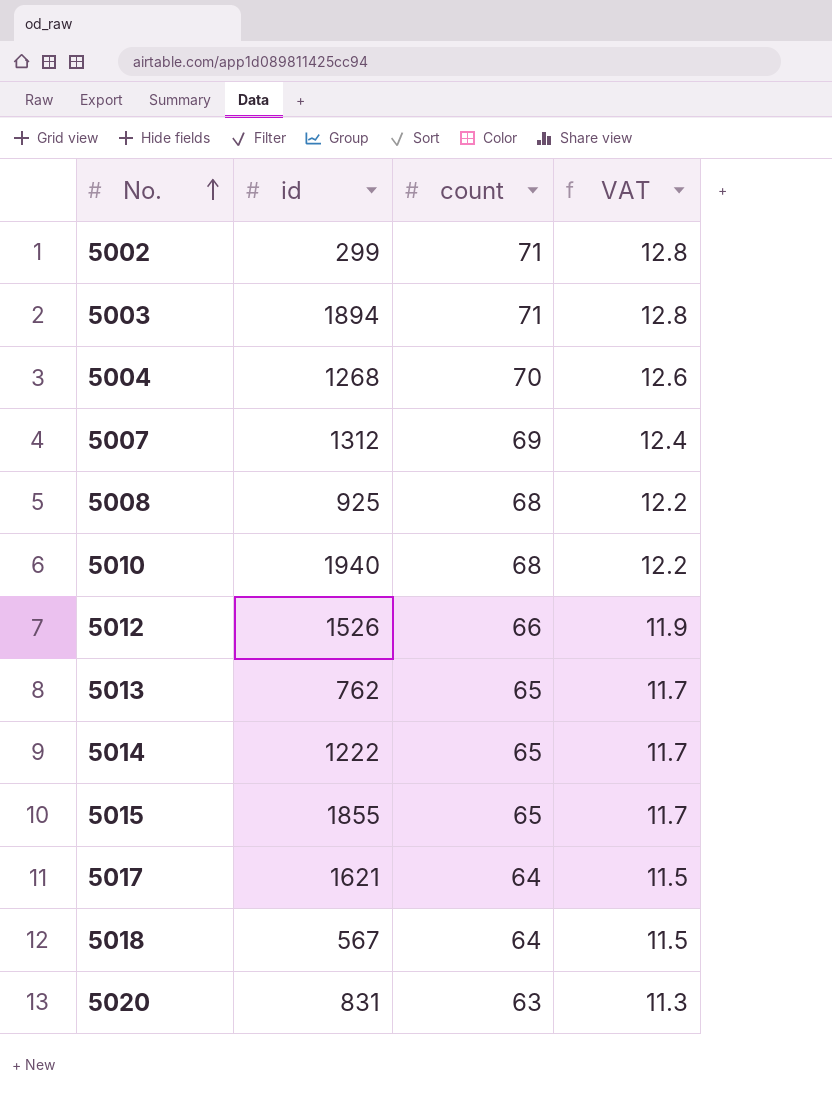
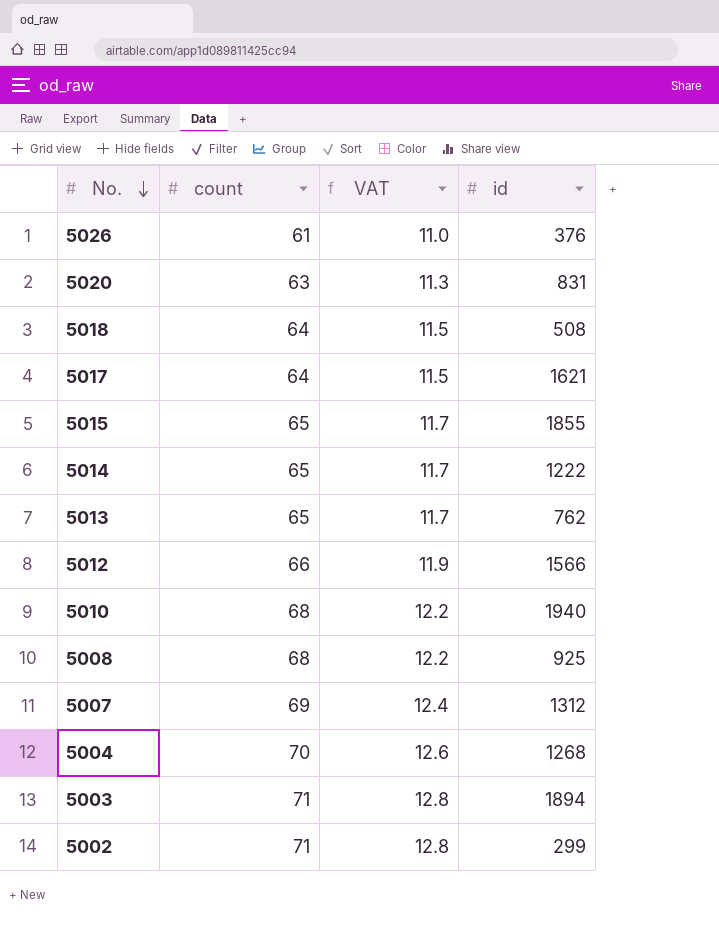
row order: No. ascending -> No. descending
column id | position: 2 -> 4
row 5026: none -> 61 | 11.0 | 376
5018 | id: 567 -> 508
5012 | id: 1526 -> 1566

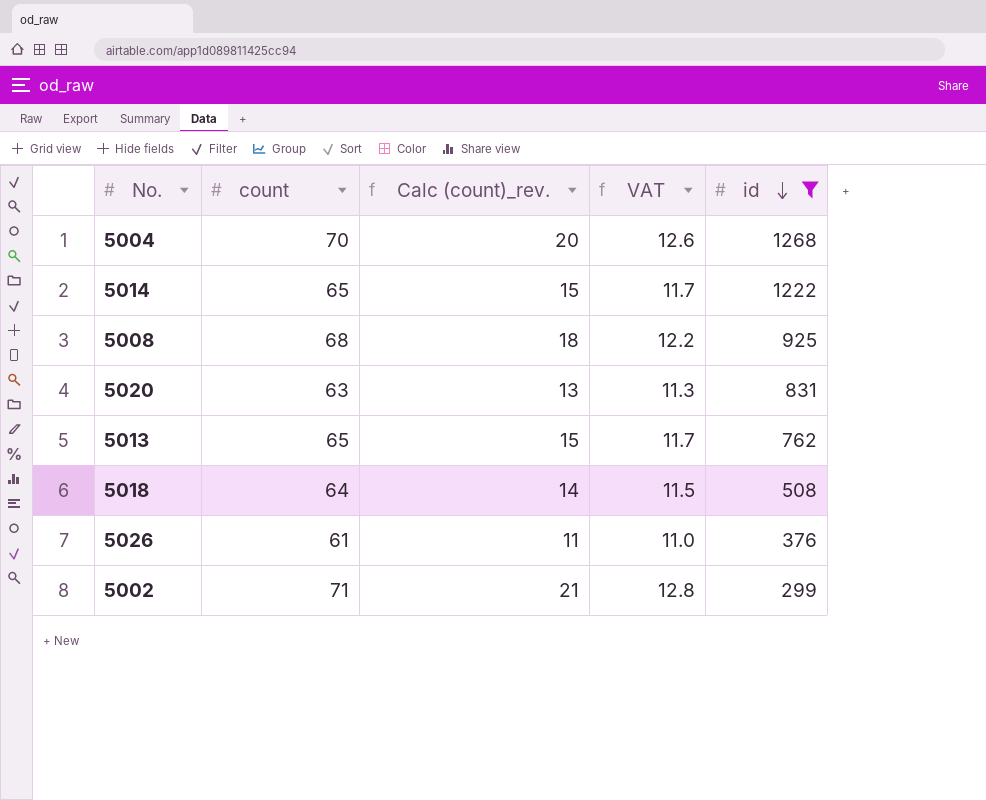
filter: none -> id <= 1268
row order: No. descending -> id descending
column Calc (count)_rev. | formula: none -> [count] - 50

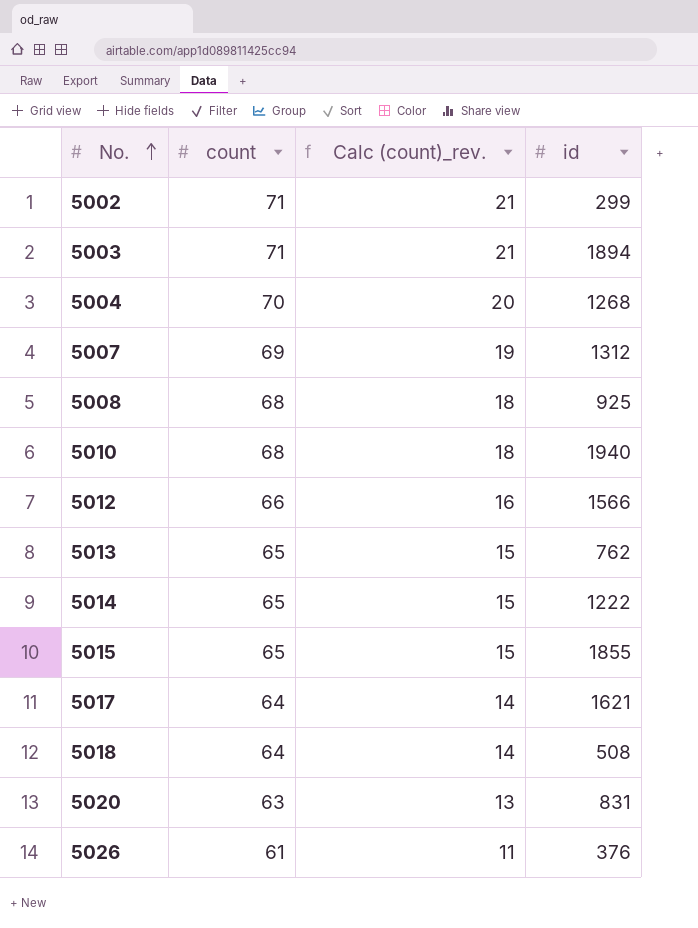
filter: id <= 1268 -> none
row order: id descending -> No. ascending
column VAT | formula: [count] * 0.18 -> none

